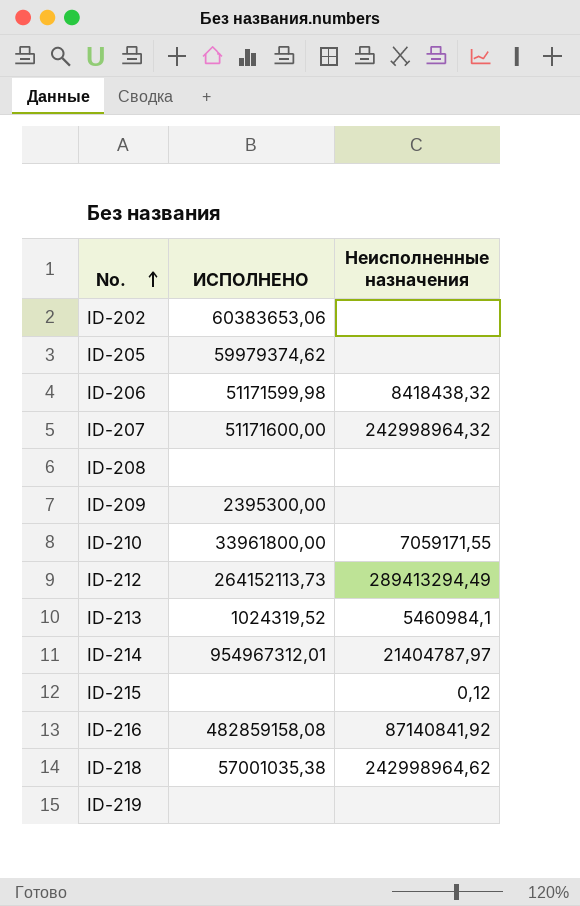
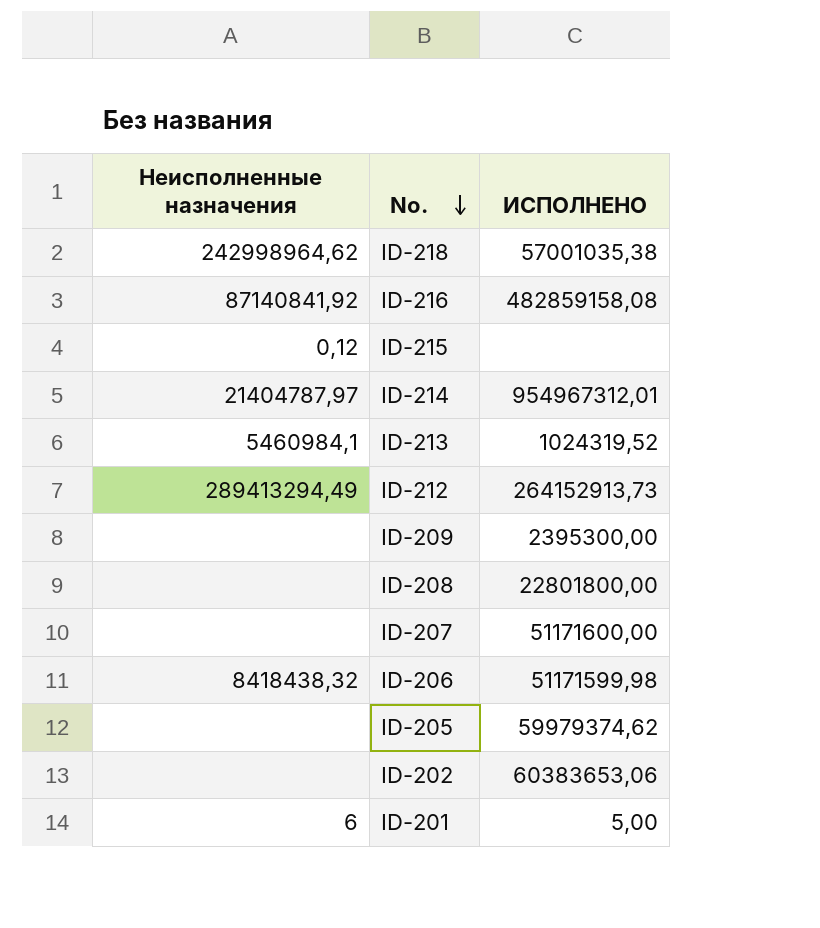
row order: No. ascending -> No. descending
column Неисполненные назначения | position: 3 -> 1
row ID-210: 33961800,00 | 7059171,55 -> none
row ID-219: none | none -> none
ID-212 | ИСПОЛНЕНО: 264152113,73 -> 264152913,73
ID-208 | ИСПОЛНЕНО: none -> 22801800,00
ID-207 | Неисполненные назначения: 242998964,32 -> none
row ID-201: none -> 6 | 5,00

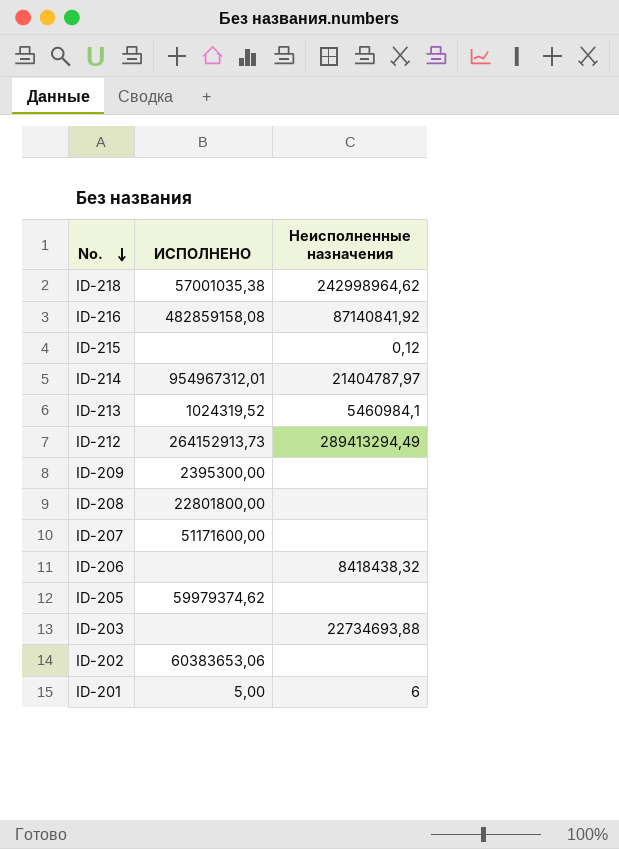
column Неисполненные назначения | position: 1 -> 3
ID-206 | ИСПОЛНЕНО: 51171599,98 -> none
row ID-203: none -> none | 22734693,88

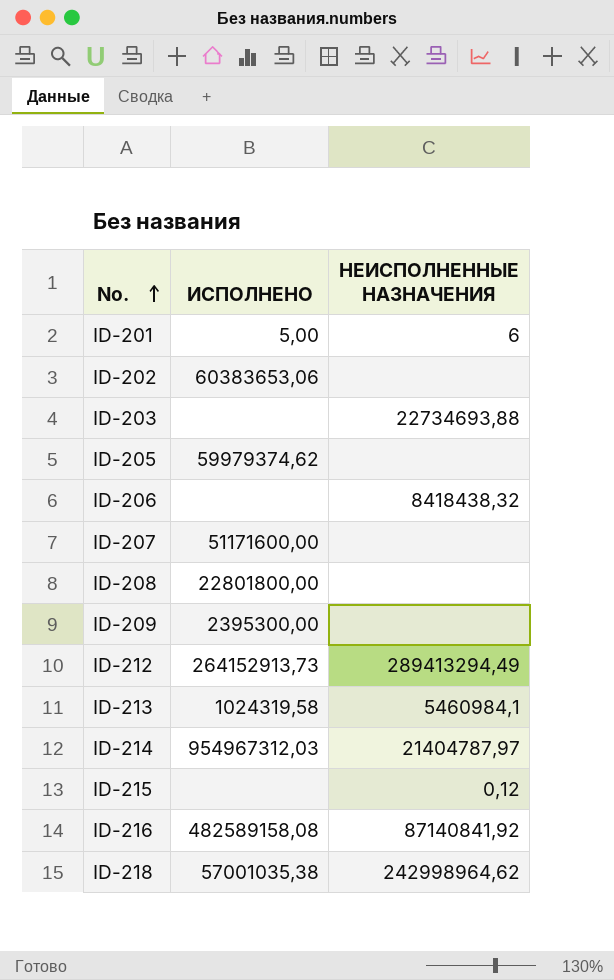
row order: No. descending -> No. ascending
column name: Неисполненные назначения -> НЕИСПОЛНЕННЫЕ НАЗНАЧЕНИЯ
ID-213 | ИСПОЛНЕНО: 1024319,52 -> 1024319,58
ID-214 | ИСПОЛНЕНО: 954967312,01 -> 954967312,03
ID-216 | ИСПОЛНЕНО: 482859158,08 -> 482589158,08

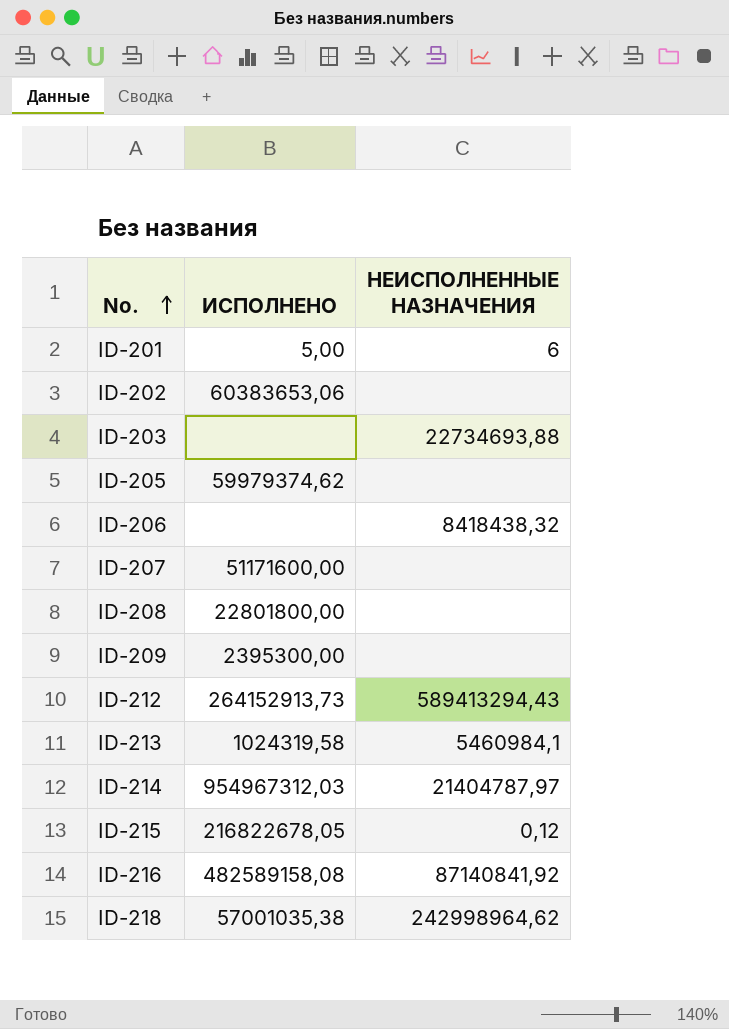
ID-212 | НЕИСПОЛНЕННЫЕ НАЗНАЧЕНИЯ: 289413294,49 -> 589413294,43
ID-215 | ИСПОЛНЕНО: none -> 216822678,05

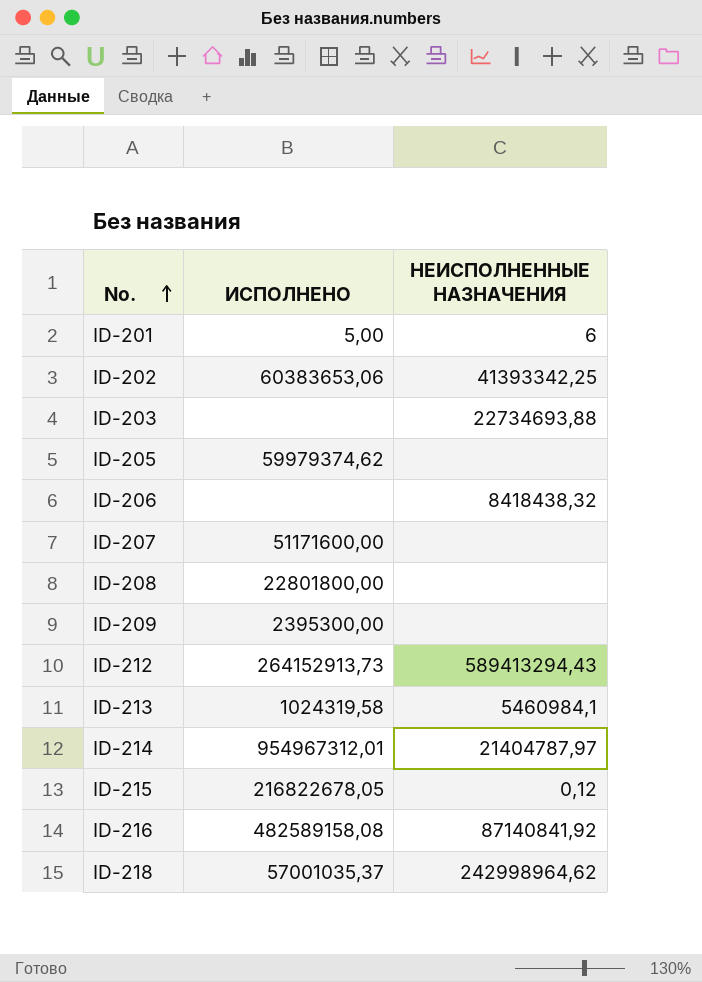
ID-202 | НЕИСПОЛНЕННЫЕ НАЗНАЧЕНИЯ: none -> 41393342,25
ID-214 | ИСПОЛНЕНО: 954967312,03 -> 954967312,01
ID-218 | ИСПОЛНЕНО: 57001035,38 -> 57001035,37

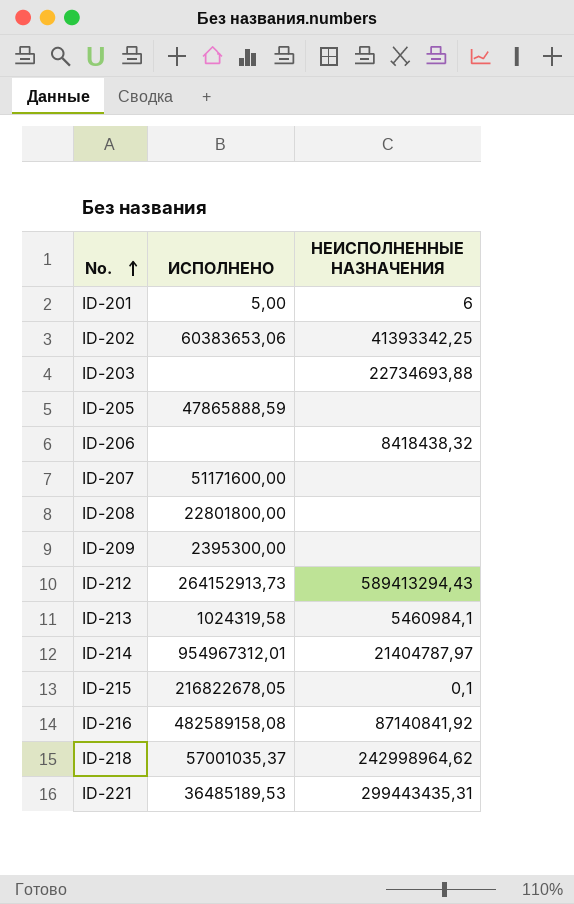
ID-205 | ИСПОЛНЕНО: 59979374,62 -> 47865888,59
ID-215 | НЕИСПОЛНЕННЫЕ НАЗНАЧЕНИЯ: 0,12 -> 0,1
row ID-221: none -> 36485189,53 | 299443435,31

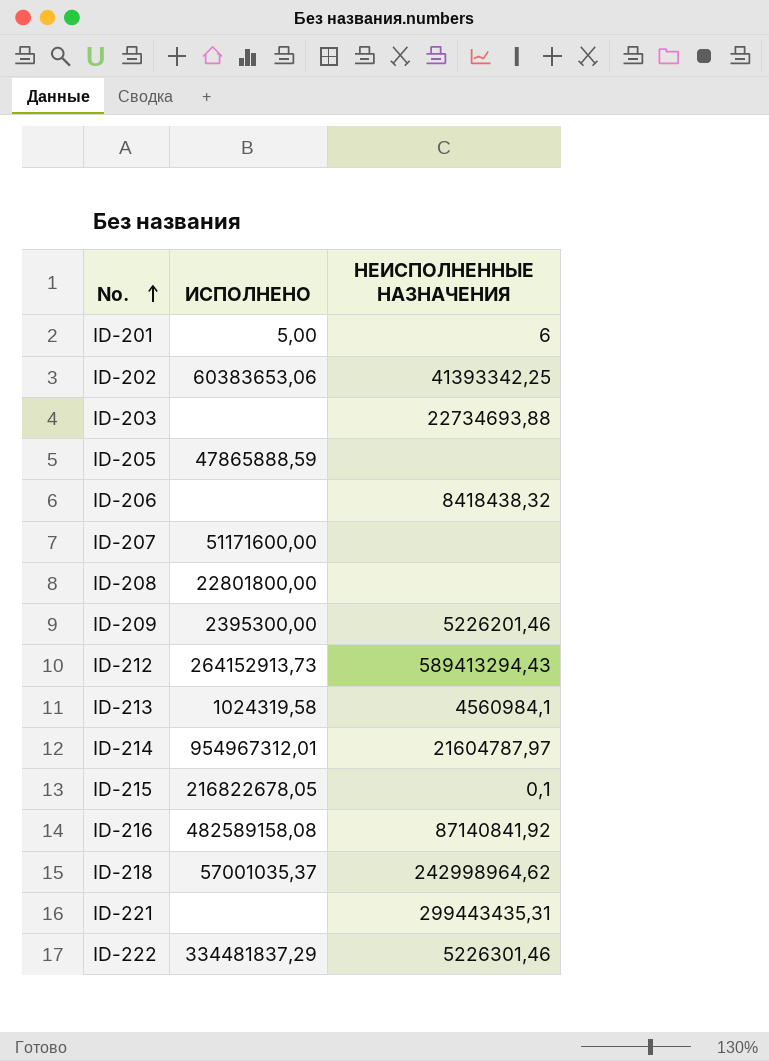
ID-209 | НЕИСПОЛНЕННЫЕ НАЗНАЧЕНИЯ: none -> 5226201,46
ID-213 | НЕИСПОЛНЕННЫЕ НАЗНАЧЕНИЯ: 5460984,1 -> 4560984,1
ID-214 | НЕИСПОЛНЕННЫЕ НАЗНАЧЕНИЯ: 21404787,97 -> 21604787,97
ID-221 | ИСПОЛНЕНО: 36485189,53 -> none
row ID-222: none -> 334481837,29 | 5226301,46

